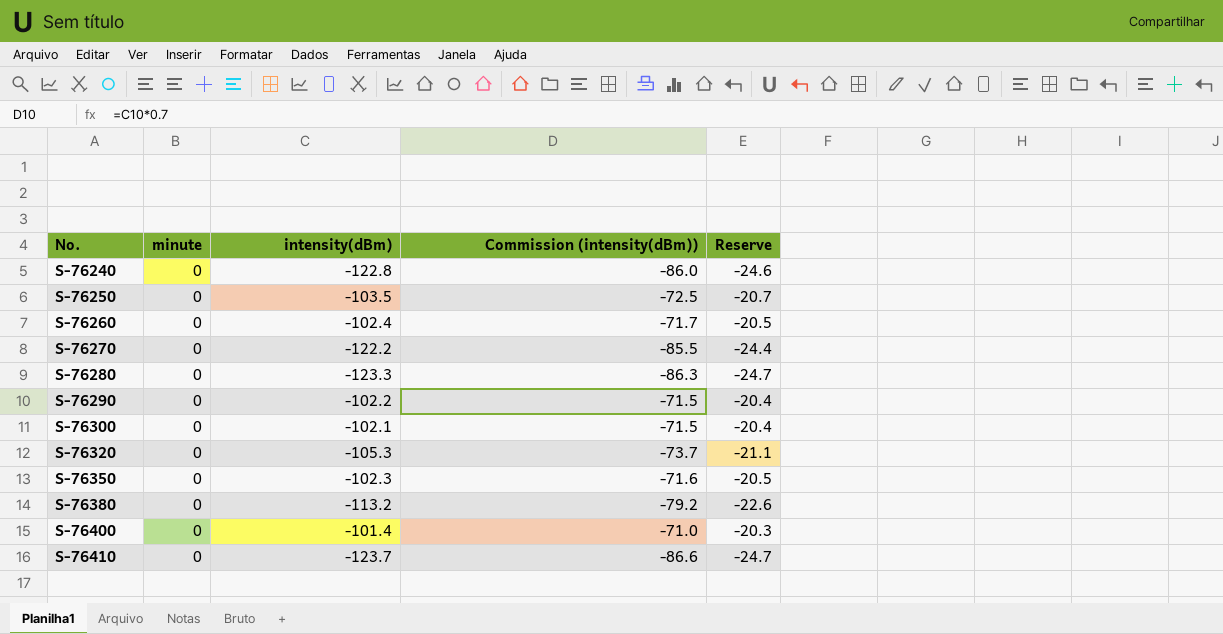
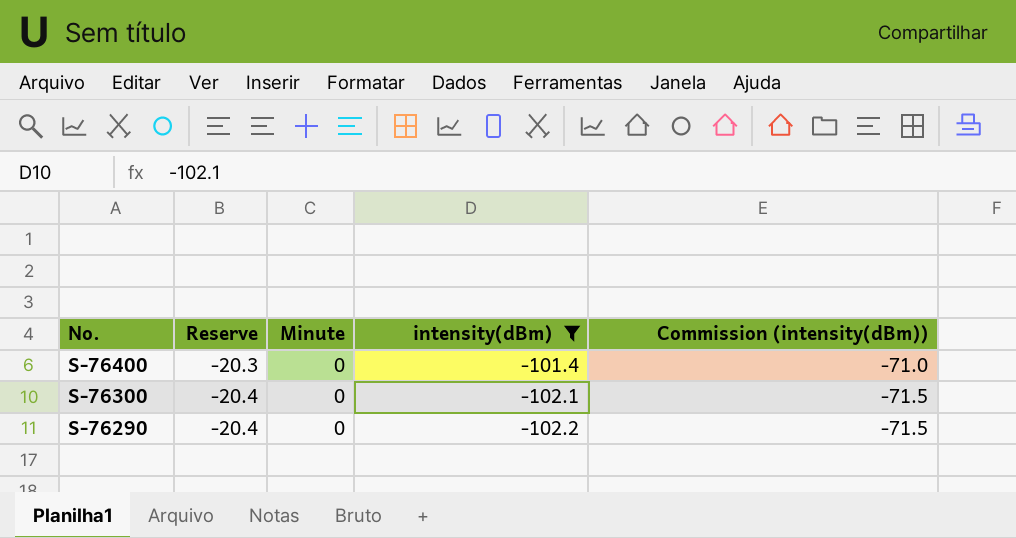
filter: none -> intensity(dBm) >= -102.2
row order: No. ascending -> No. descending
column Reserve | position: 5 -> 2
column name: minute -> Minute

